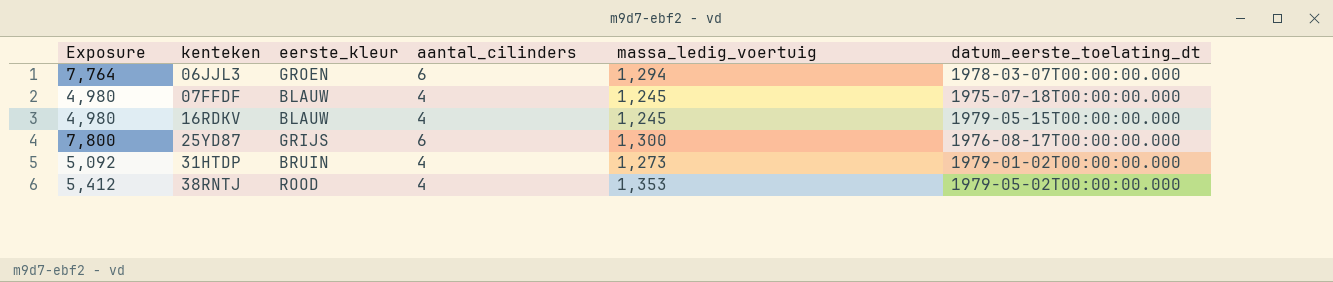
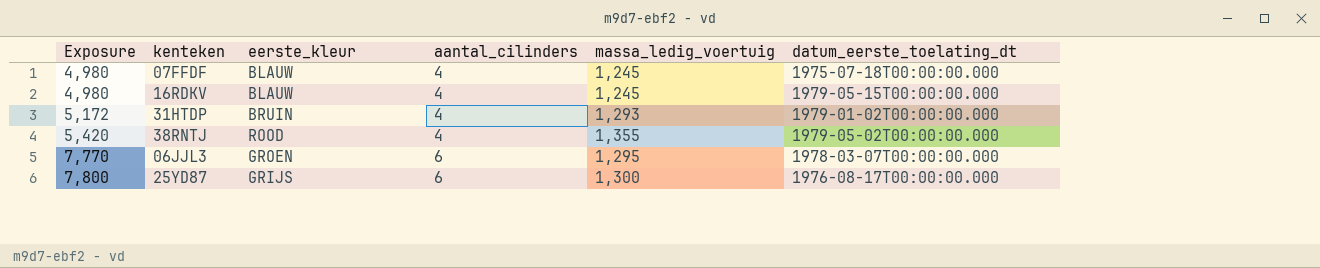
row order: kenteken ascending -> Exposure ascending
31HTDP | Exposure: 5,092 -> 5,172
31HTDP | massa_ledig_voertuig: 1,273 -> 1,293
38RNTJ | Exposure: 5,412 -> 5,420
38RNTJ | massa_ledig_voertuig: 1,353 -> 1,355
06JJL3 | Exposure: 7,764 -> 7,770
06JJL3 | massa_ledig_voertuig: 1,294 -> 1,295

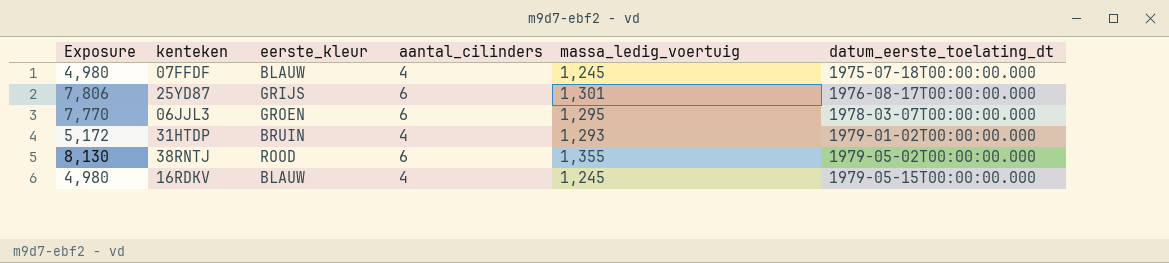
row order: Exposure ascending -> datum_eerste_toelating_dt ascending
25YD87 | Exposure: 7,800 -> 7,806
25YD87 | massa_ledig_voertuig: 1,300 -> 1,301
38RNTJ | Exposure: 5,420 -> 8,130
38RNTJ | aantal_cilinders: 4 -> 6

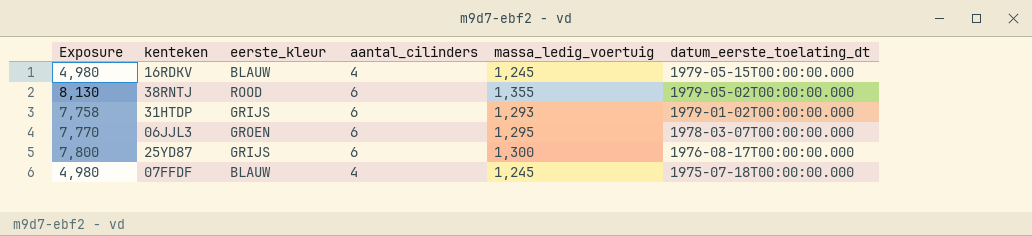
row order: datum_eerste_toelating_dt ascending -> datum_eerste_toelating_dt descending
31HTDP | Exposure: 5,172 -> 7,758
31HTDP | eerste_kleur: BRUIN -> GRIJS
31HTDP | aantal_cilinders: 4 -> 6
25YD87 | Exposure: 7,806 -> 7,800
25YD87 | massa_ledig_voertuig: 1,301 -> 1,300

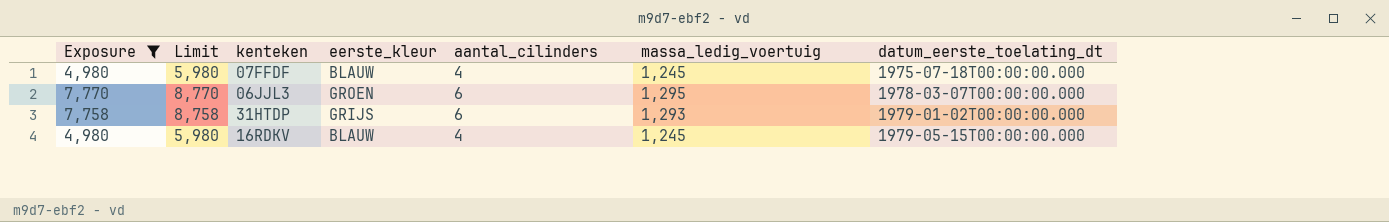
filter: none -> Exposure <= 7,770
row order: datum_eerste_toelating_dt descending -> datum_eerste_toelating_dt ascending
column Limit | formula: none -> [Exposure] + 1000

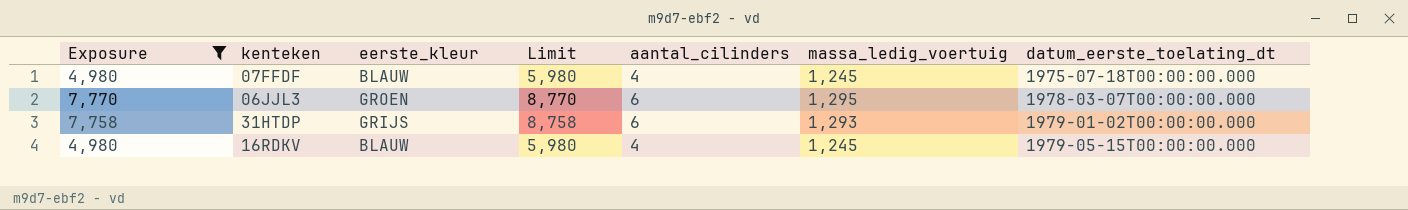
column Limit | position: 2 -> 4

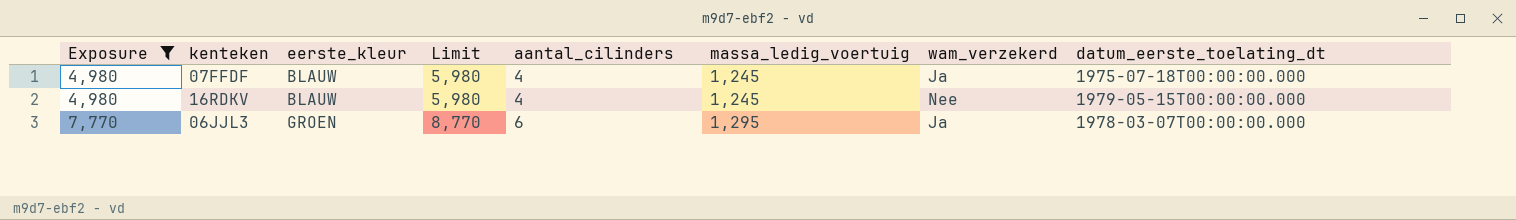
row order: datum_eerste_toelating_dt ascending -> Exposure ascending
column wam_verzekerd | position: none -> 7
row 31HTDP: 7,758 | GRIJS | 8,758 | 6 | 1,293 | 1979-01-02T00:00:00.000 -> none

